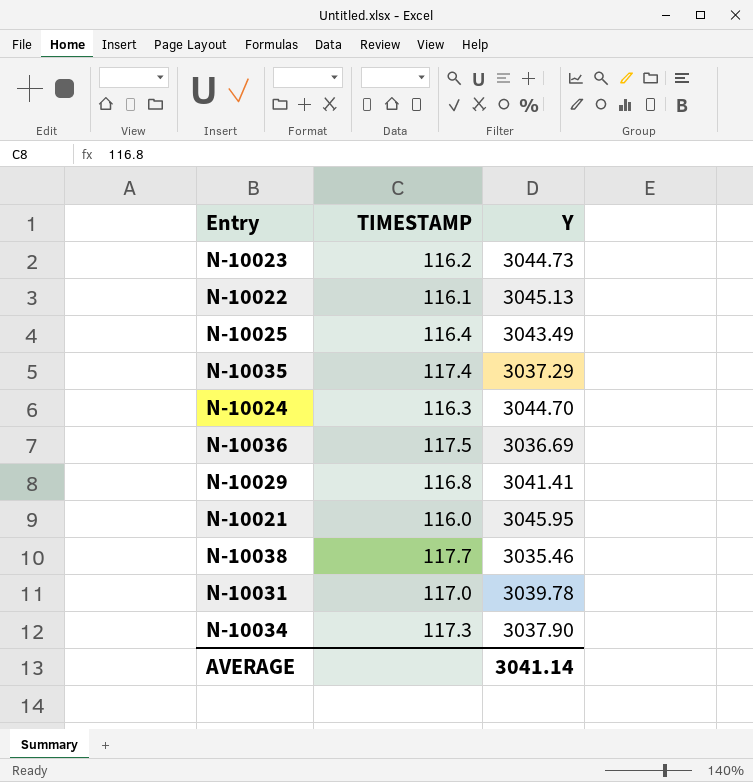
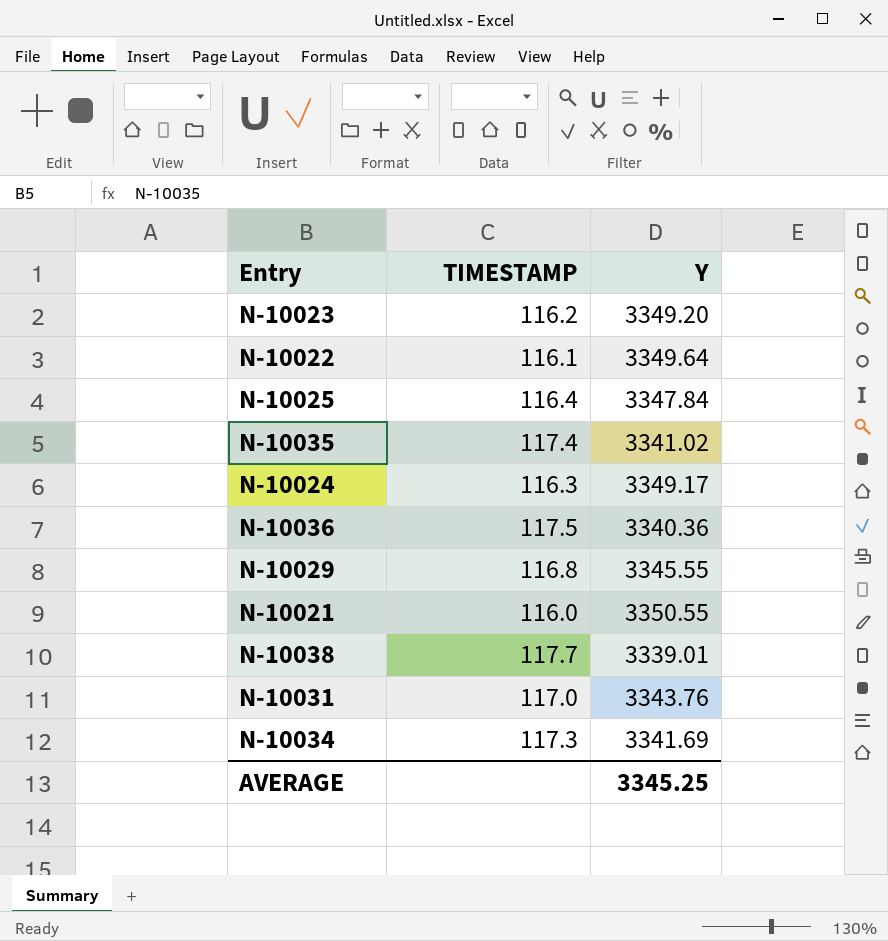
N-10023 | Y: 3044.73 -> 3349.20
N-10022 | Y: 3045.13 -> 3349.64
N-10025 | Y: 3043.49 -> 3347.84
N-10035 | Y: 3037.29 -> 3341.02
N-10024 | Y: 3044.70 -> 3349.17
N-10036 | Y: 3036.69 -> 3340.36
N-10029 | Y: 3041.41 -> 3345.55
N-10021 | Y: 3045.95 -> 3350.55
N-10038 | Y: 3035.46 -> 3339.01
N-10031 | Y: 3039.78 -> 3343.76
N-10034 | Y: 3037.90 -> 3341.69
AVERAGE | Y: 3041.14 -> 3345.25

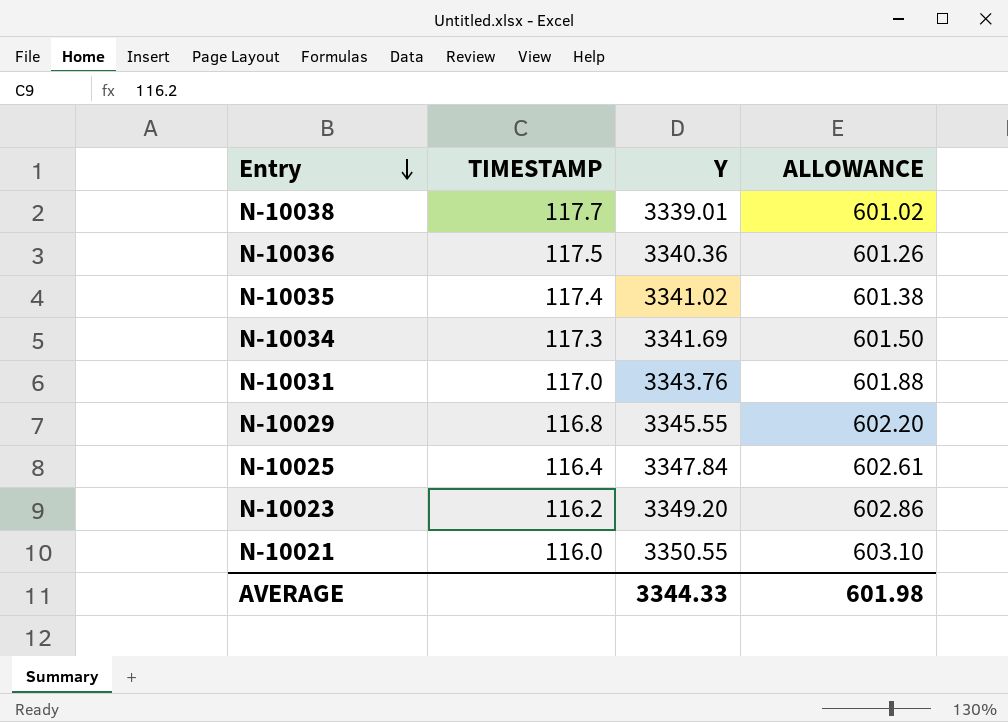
row order: none -> Entry descending
column ALLOWANCE | formula: none -> [Y] * 0.18
row N-10022: 116.1 | 3349.64 -> none
row N-10024: 116.3 | 3349.17 -> none
AVERAGE | Y: 3345.25 -> 3344.33

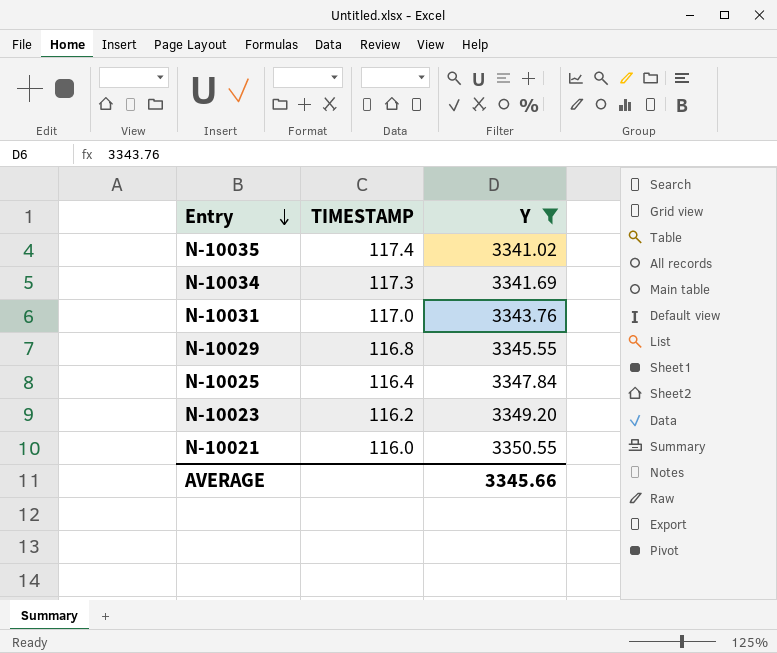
filter: none -> Y >= 3341.02
column ALLOWANCE | formula: [Y] * 0.18 -> none
AVERAGE | Y: 3344.33 -> 3345.66

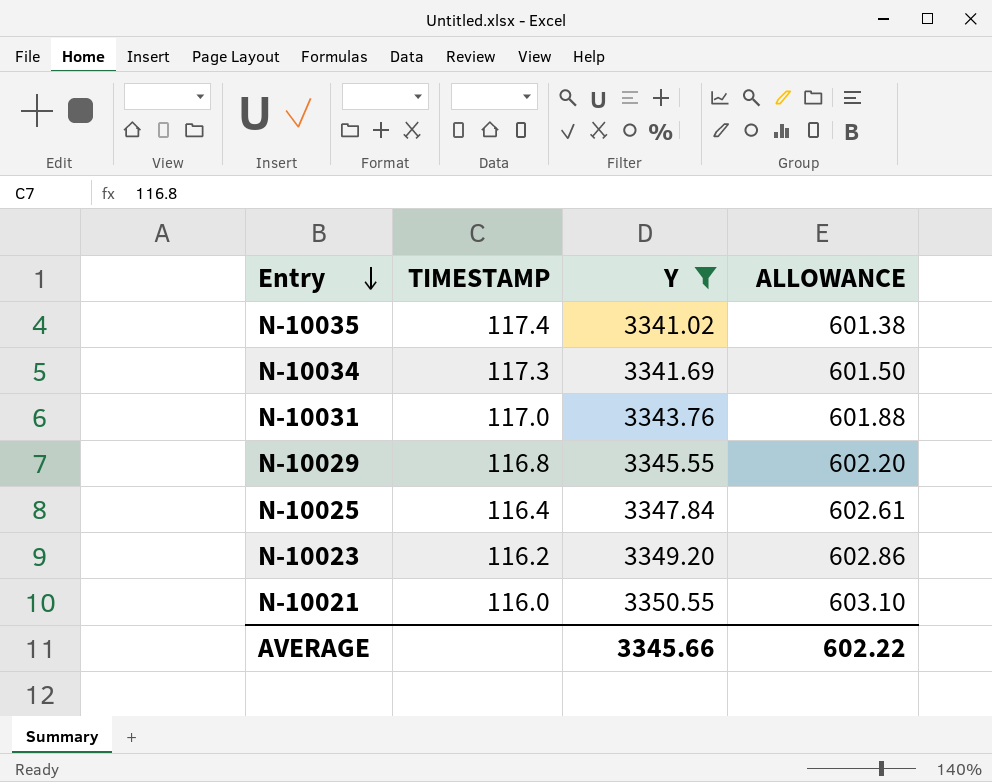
column ALLOWANCE | formula: none -> [Y] * 0.18

